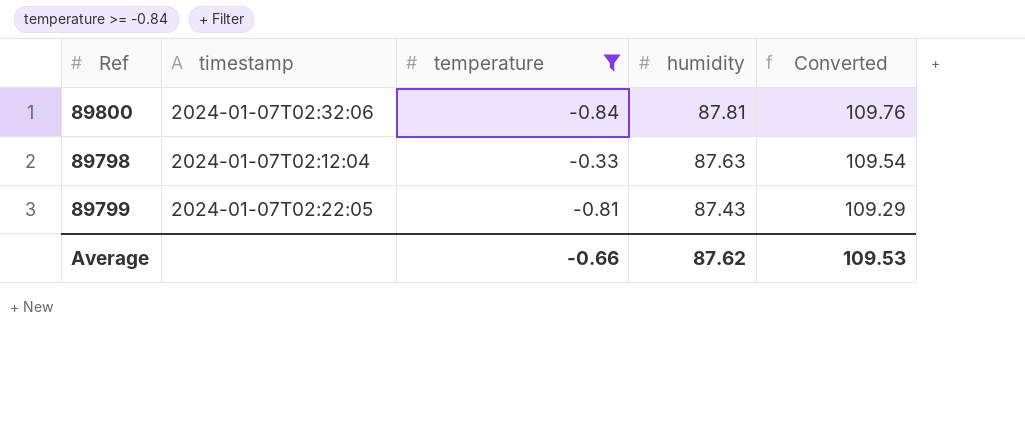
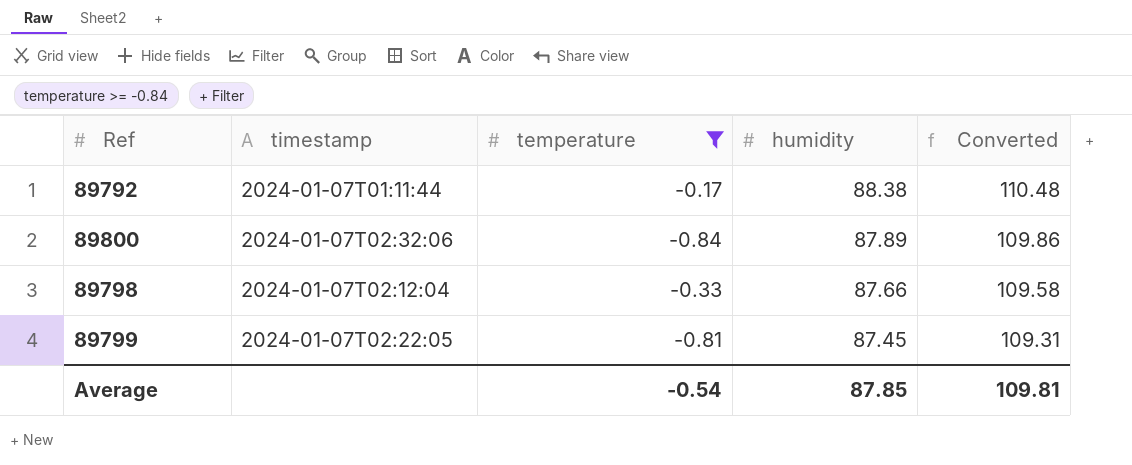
row 89792: none -> 2024-01-07T01:11:44 | -0.17 | 88.38 | 110.48
89800 | humidity: 87.81 -> 87.89
89800 | Converted: 109.76 -> 109.86
89798 | humidity: 87.63 -> 87.66
89798 | Converted: 109.54 -> 109.58
89799 | humidity: 87.43 -> 87.45
89799 | Converted: 109.29 -> 109.31
Average | temperature: -0.66 -> -0.54
Average | humidity: 87.62 -> 87.85
Average | Converted: 109.53 -> 109.81

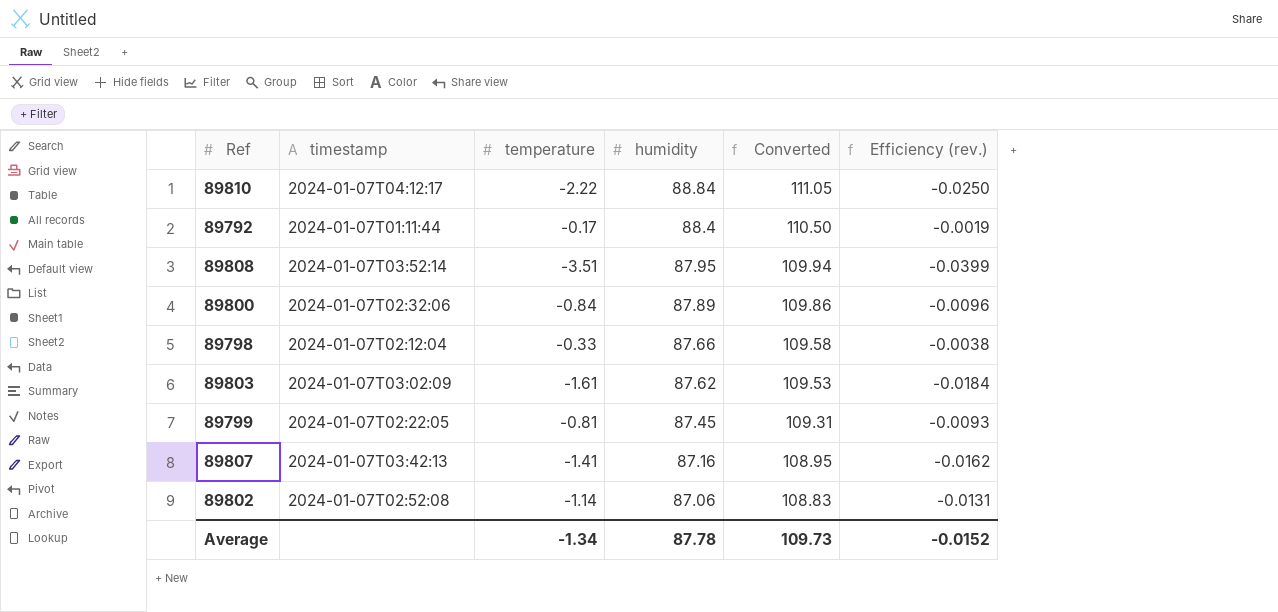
filter: temperature >= -0.84 -> none
column Efficiency (rev.) | formula: none -> [temperature] / [humidity]
89792 | humidity: 88.38 -> 88.4
89792 | Converted: 110.48 -> 110.50
Average | temperature: -0.54 -> -1.34
Average | humidity: 87.85 -> 87.78
Average | Converted: 109.81 -> 109.73

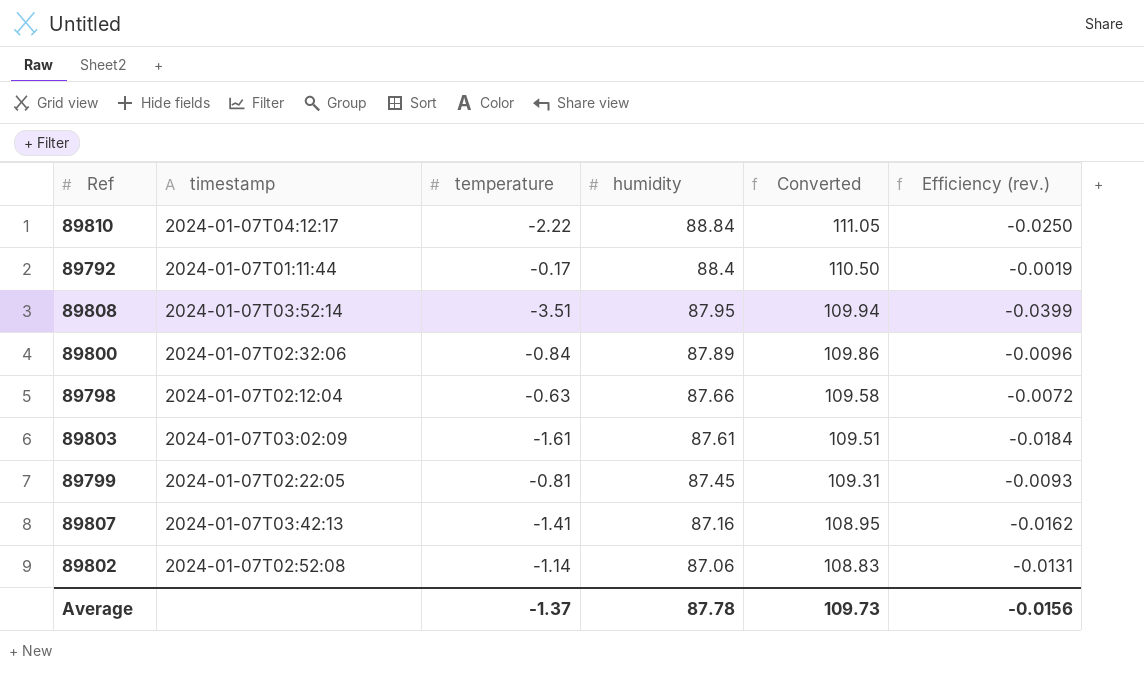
89798 | temperature: -0.33 -> -0.63
89798 | Efficiency (rev.): -0.0038 -> -0.0072
89803 | humidity: 87.62 -> 87.61
89803 | Converted: 109.53 -> 109.51
Average | temperature: -1.34 -> -1.37
Average | Efficiency (rev.): -0.0152 -> -0.0156

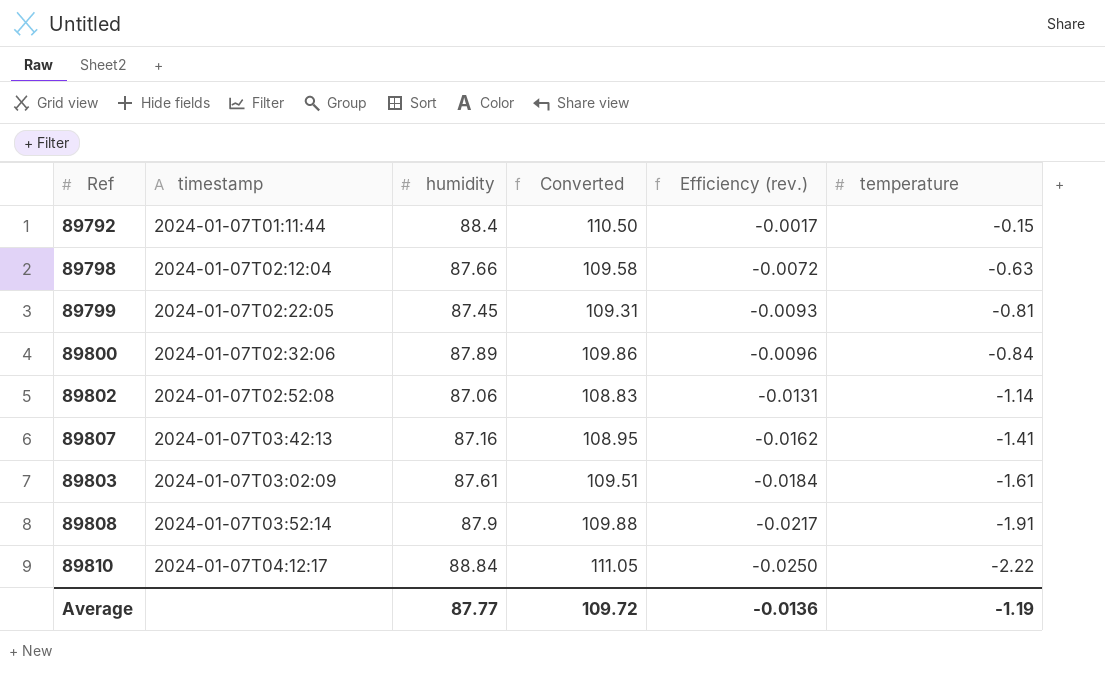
row order: humidity descending -> Efficiency (rev.) descending
column temperature | position: 3 -> 6
89792 | Efficiency (rev.): -0.0019 -> -0.0017
89792 | temperature: -0.17 -> -0.15
89808 | humidity: 87.95 -> 87.9
89808 | Converted: 109.94 -> 109.88
89808 | Efficiency (rev.): -0.0399 -> -0.0217
89808 | temperature: -3.51 -> -1.91
Average | humidity: 87.78 -> 87.77
Average | Converted: 109.73 -> 109.72
Average | Efficiency (rev.): -0.0156 -> -0.0136
Average | temperature: -1.37 -> -1.19

